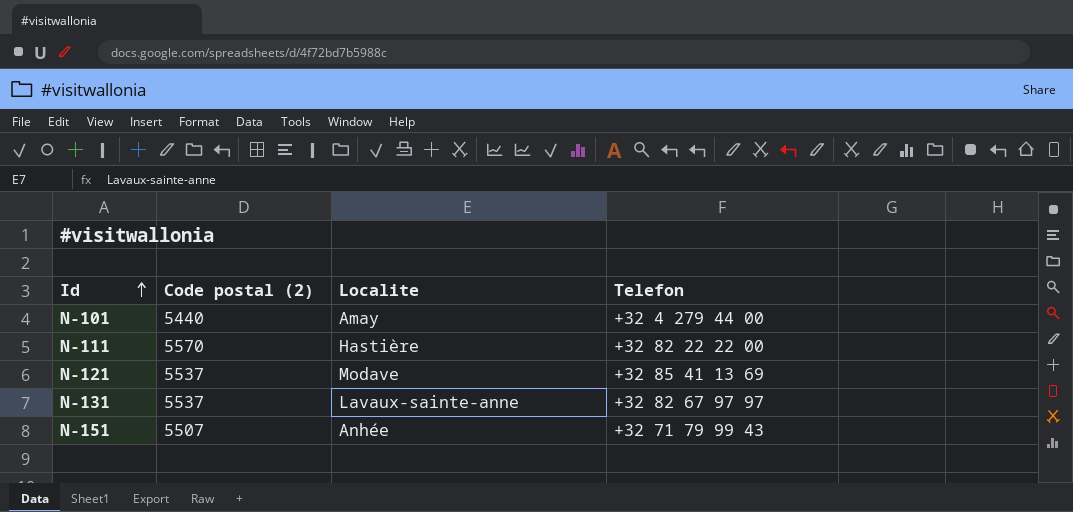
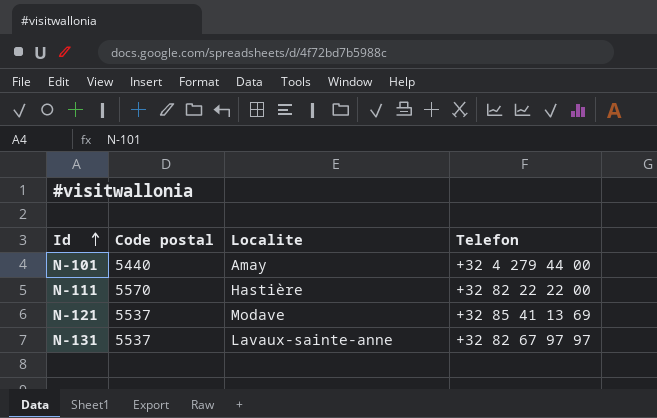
column name: Code postal (2) -> Code postal
row N-151: 5507 | Anhée | +32 71 79 99 43 -> none

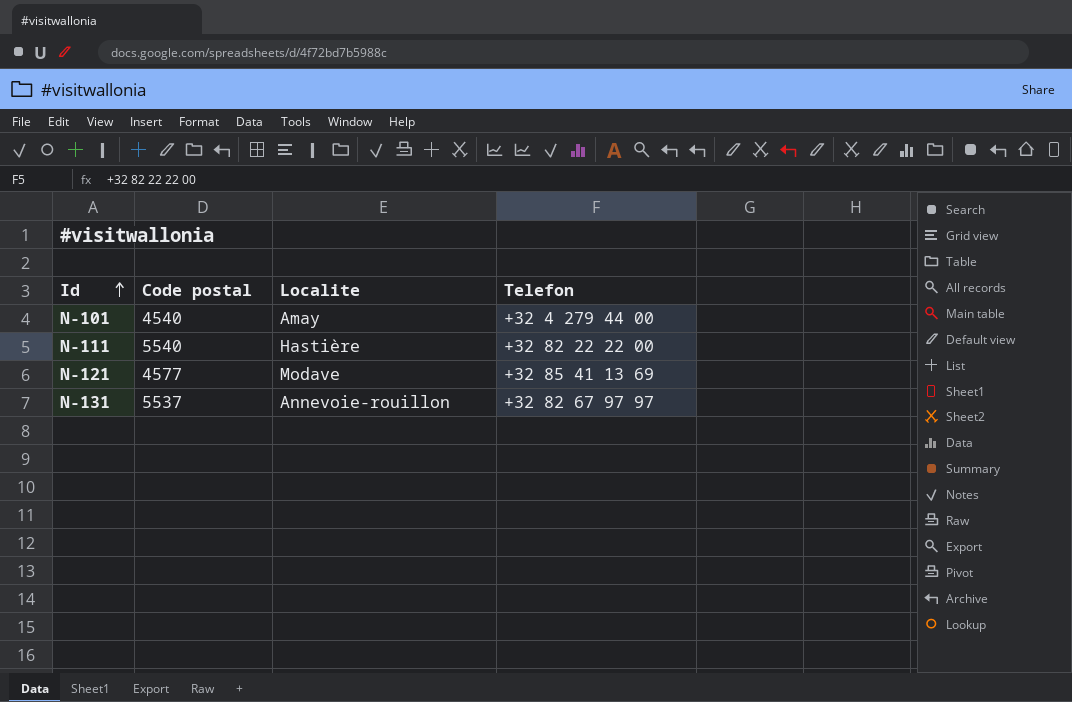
N-101 | Code postal: 5440 -> 4540
N-111 | Code postal: 5570 -> 5540
N-121 | Code postal: 5537 -> 4577
N-131 | Localite: Lavaux-sainte-anne -> Annevoie-rouillon

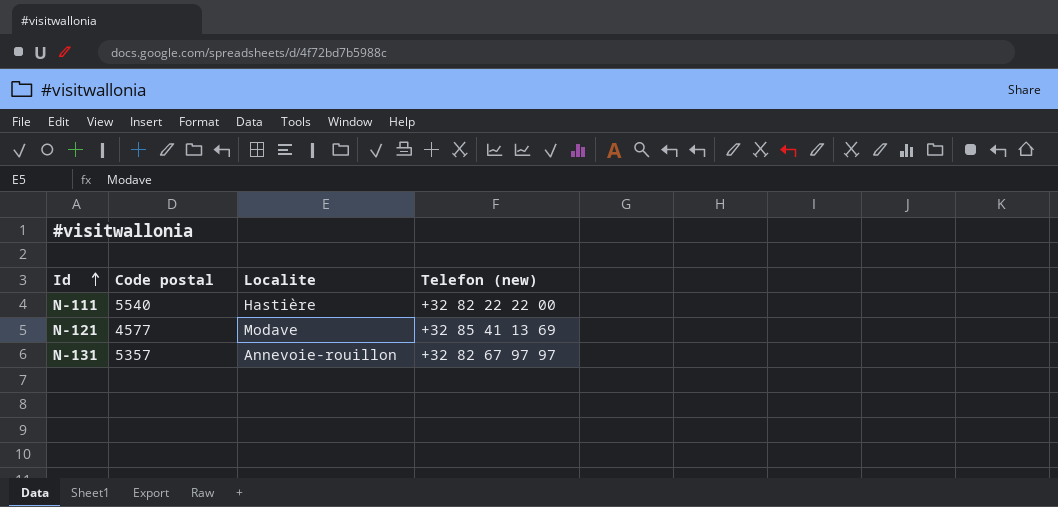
column name: Telefon -> Telefon (new)
row N-101: 4540 | Amay | +32 4 279 44 00 -> none
N-131 | Code postal: 5537 -> 5357

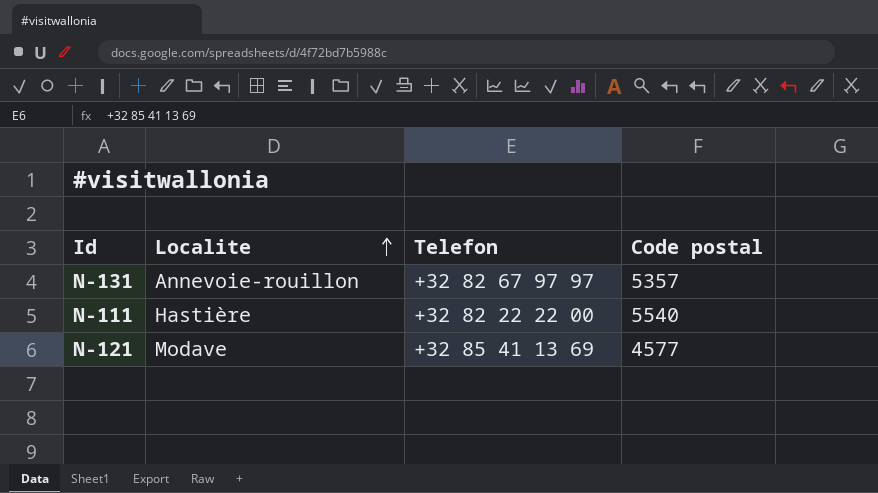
row order: Id ascending -> Localite ascending
column name: Telefon (new) -> Telefon
column Code postal | position: 2 -> 4

